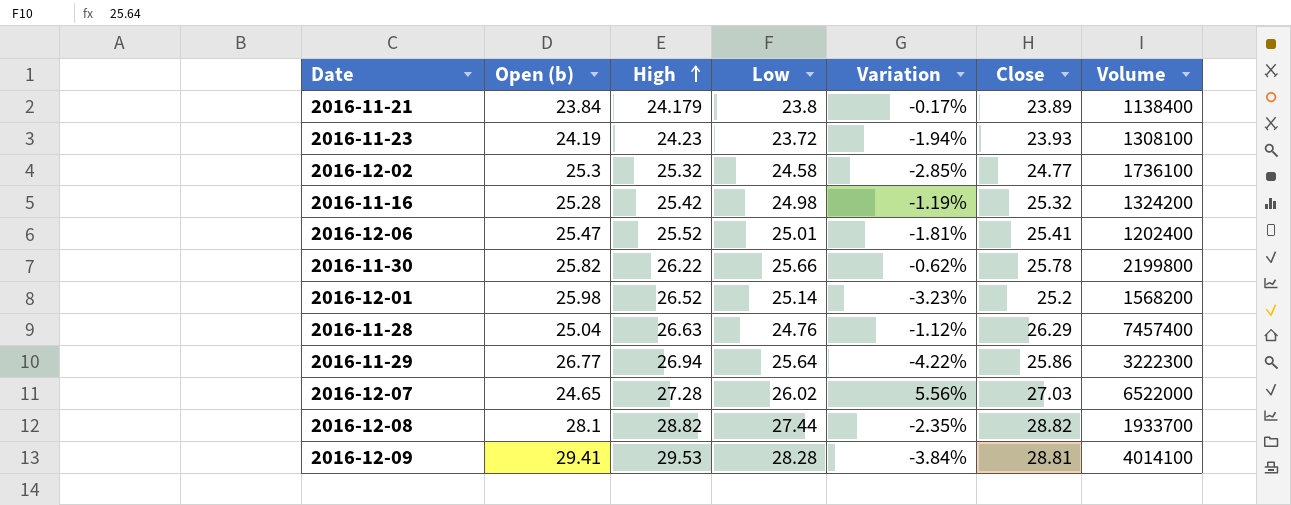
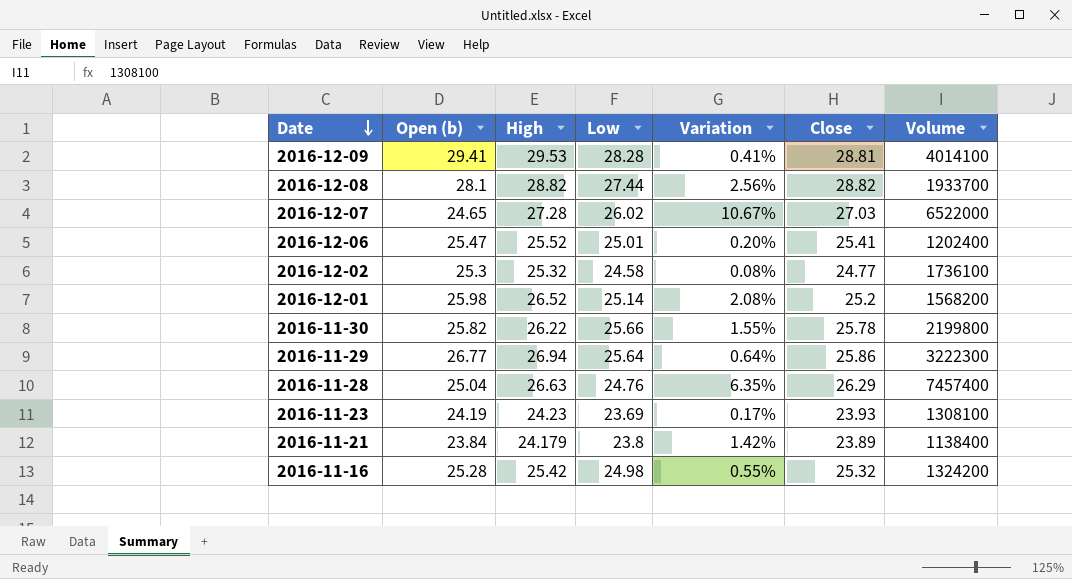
row order: High ascending -> Date descending
column Variation | formula: ([Low] - [Open (b)]) / [Open (b)] -> ([High] - [Open (b)]) / [Open (b)]
2016-11-23 | Low: 23.72 -> 23.69

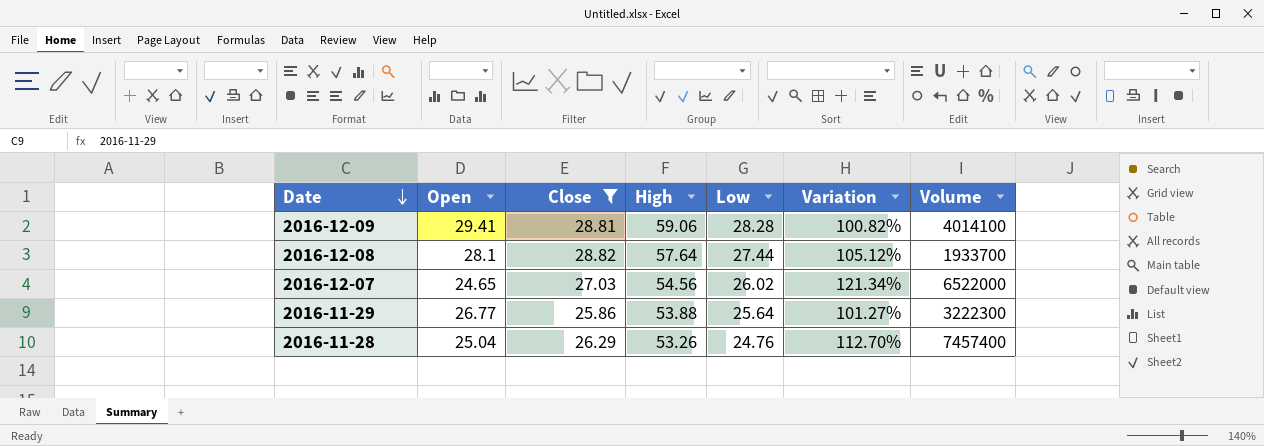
filter: none -> Close >= 25.86
column name: Open (b) -> Open
column Close | position: 6 -> 3
2016-12-09 | High: 29.53 -> 59.06
2016-12-09 | Variation: 0.41% -> 100.82%
2016-12-08 | High: 28.82 -> 57.64
2016-12-08 | Variation: 2.56% -> 105.12%
2016-12-07 | High: 27.28 -> 54.56
2016-12-07 | Variation: 10.67% -> 121.34%
2016-11-29 | High: 26.94 -> 53.88
2016-11-29 | Variation: 0.64% -> 101.27%
2016-11-28 | High: 26.63 -> 53.26
2016-11-28 | Variation: 6.35% -> 112.70%

